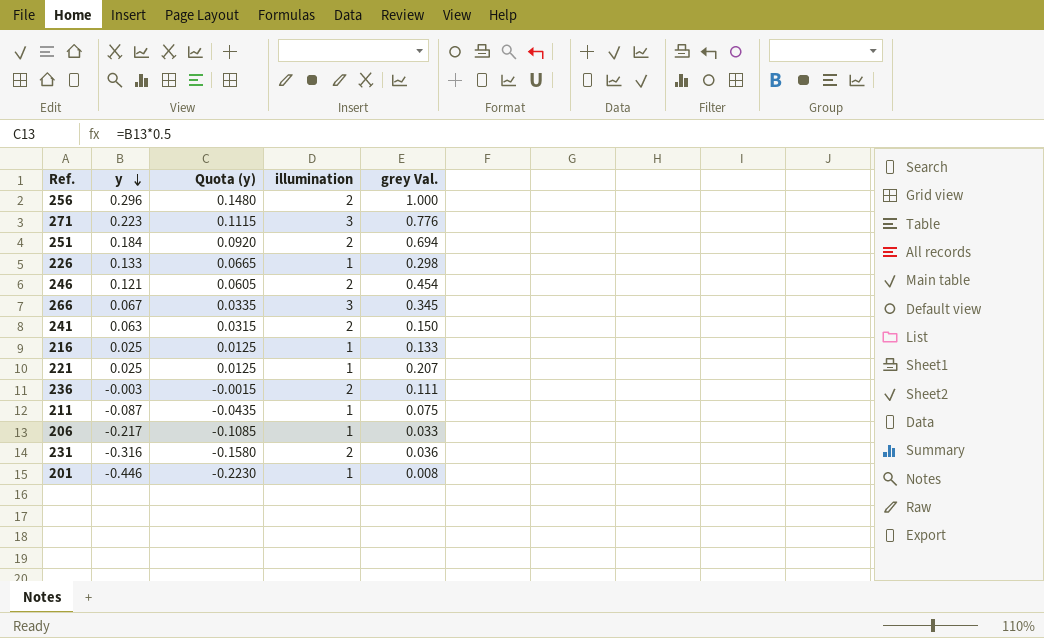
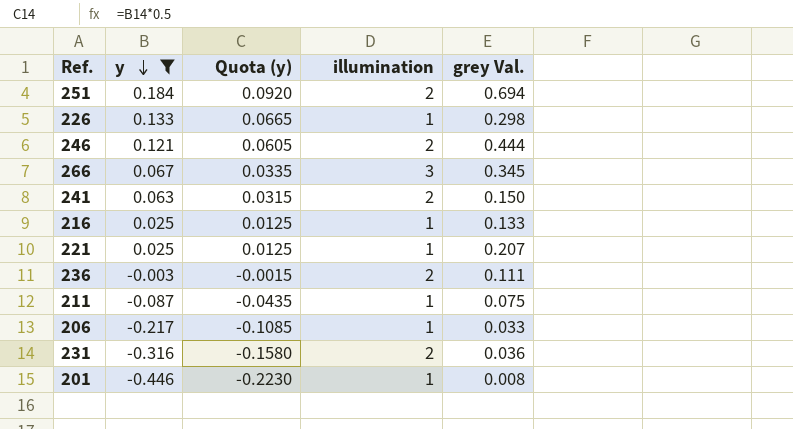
filter: none -> y <= 0.184
246 | grey Val.: 0.454 -> 0.444

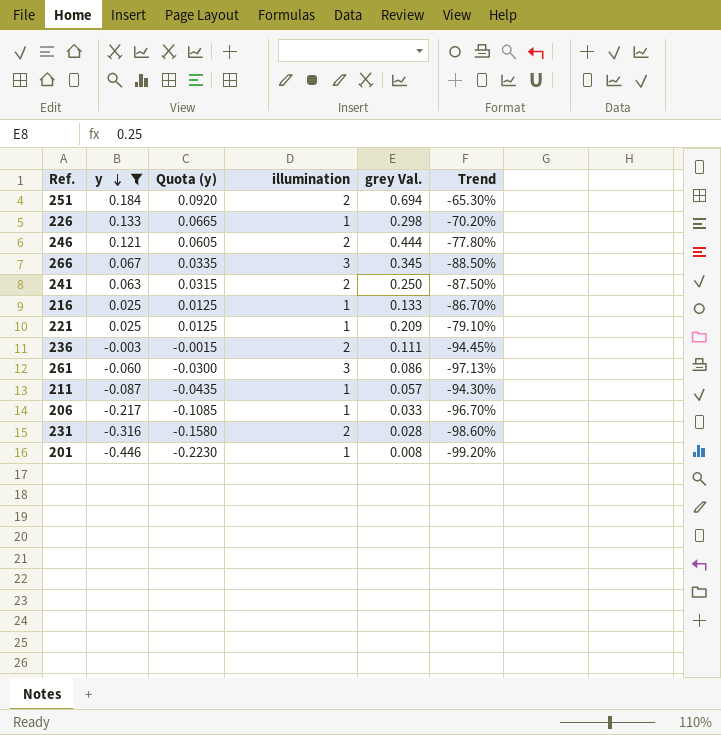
column Trend | formula: none -> ([grey Val.] - [illumination]) / [illumination]
241 | grey Val.: 0.150 -> 0.250
221 | grey Val.: 0.207 -> 0.209
row 261: none -> -0.060 | -0.0300 | 3 | 0.086 | -97.13%
211 | grey Val.: 0.075 -> 0.057
231 | grey Val.: 0.036 -> 0.028

